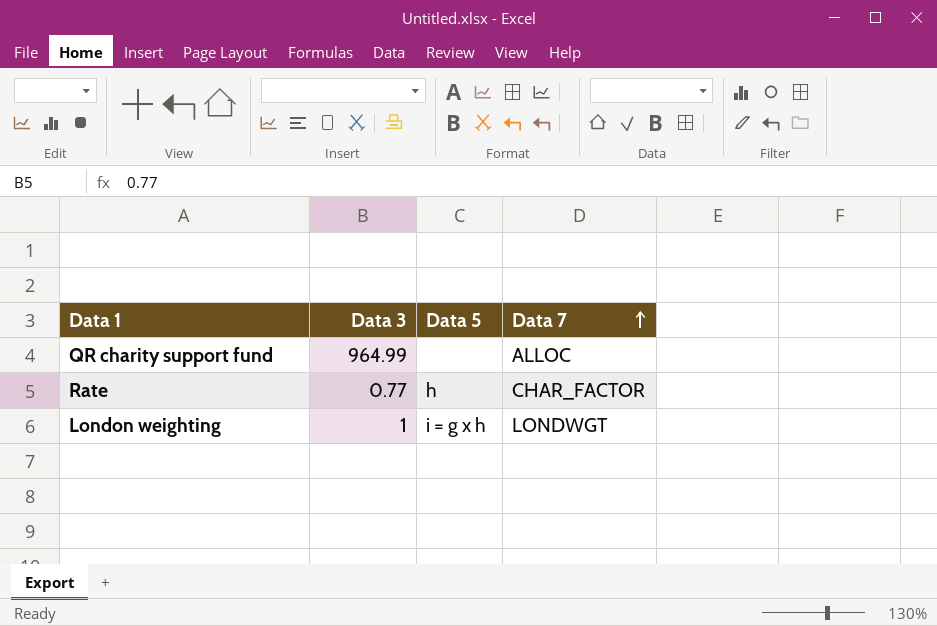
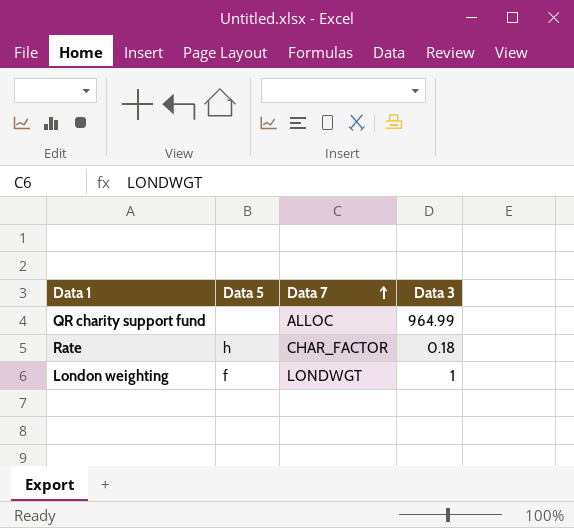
column Data 3 | position: 2 -> 4
Rate | Data 3: 0.77 -> 0.18
London weighting | Data 5: i = g x h -> f

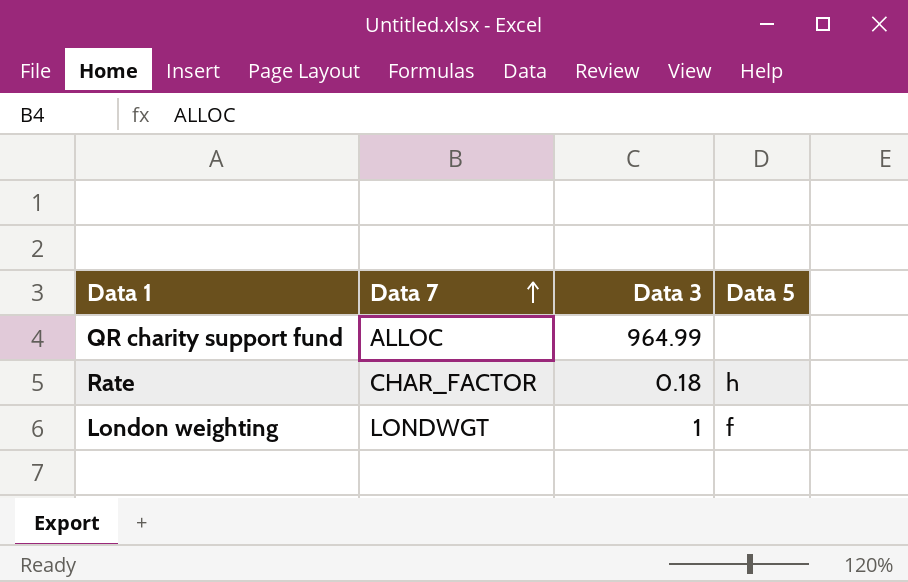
column Data 5 | position: 2 -> 4

